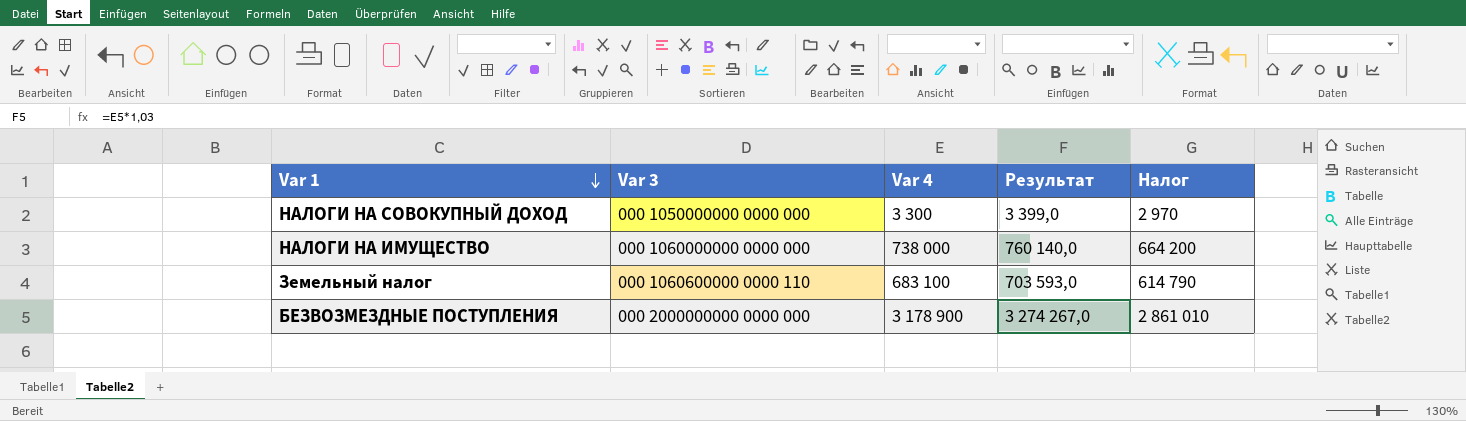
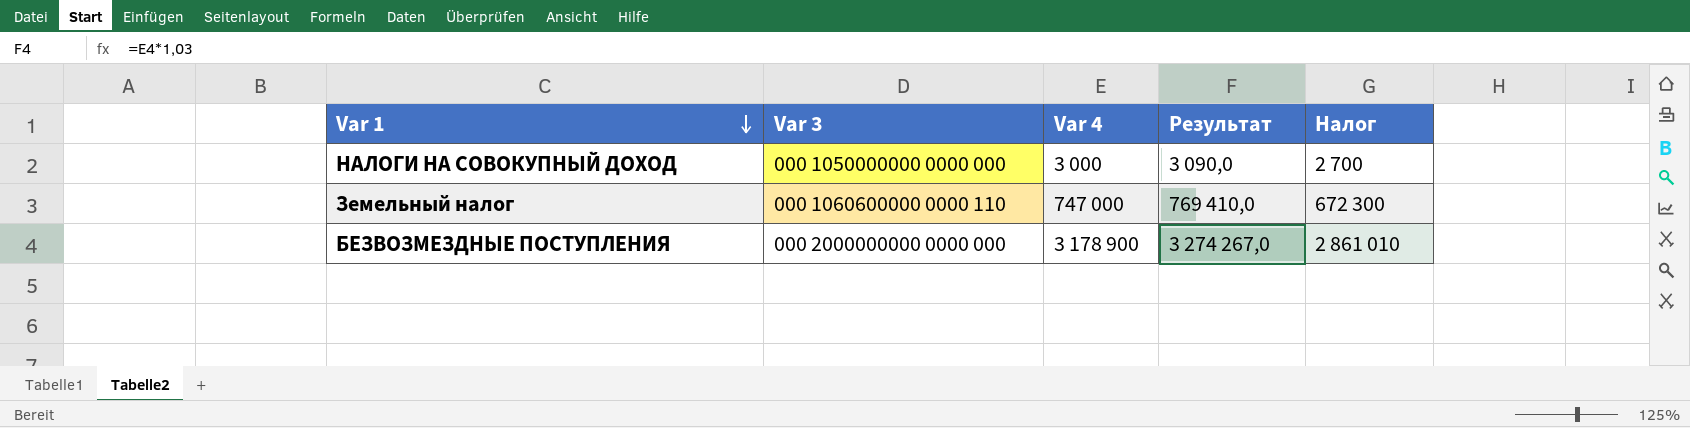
row НАЛОГИ НА ИМУЩЕСТВО: 000 1060000000 0000 000 | 738 000 | 760 140,0 | 664 200 -> none
НАЛОГИ НА СОВОКУПНЫЙ ДОХОД | Var 4: 3 300 -> 3 000
НАЛОГИ НА СОВОКУПНЫЙ ДОХОД | Результат: 3 399,0 -> 3 090,0
НАЛОГИ НА СОВОКУПНЫЙ ДОХОД | Налог: 2 970 -> 2 700
Земельный налог | Var 4: 683 100 -> 747 000
Земельный налог | Результат: 703 593,0 -> 769 410,0
Земельный налог | Налог: 614 790 -> 672 300

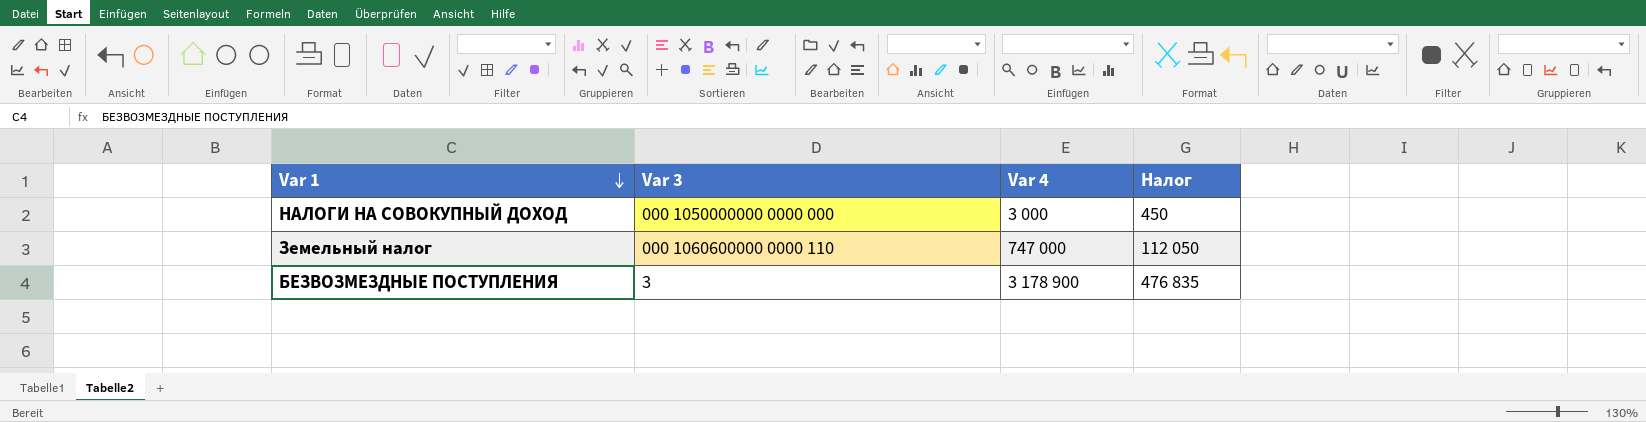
column Результат | formula: [Var 4] * 1,03 -> none
column Налог | formula: [Var 4] * 0,9 -> [Var 4] * 0,15
БЕЗВОЗМЕЗДНЫЕ ПОСТУПЛЕНИЯ | Var 3: 000 2000000000 0000 000 -> 3

